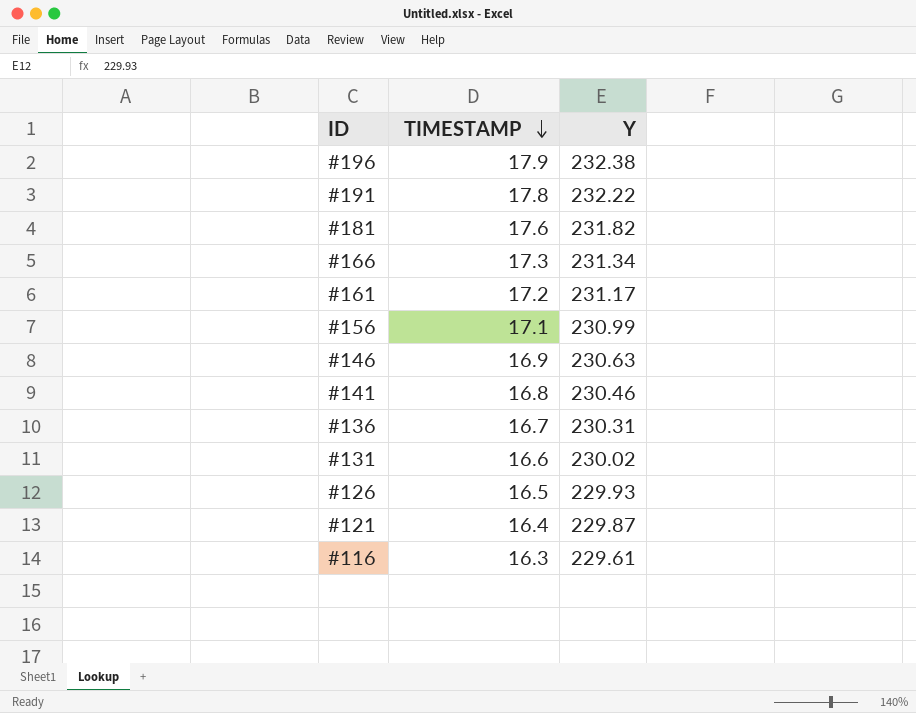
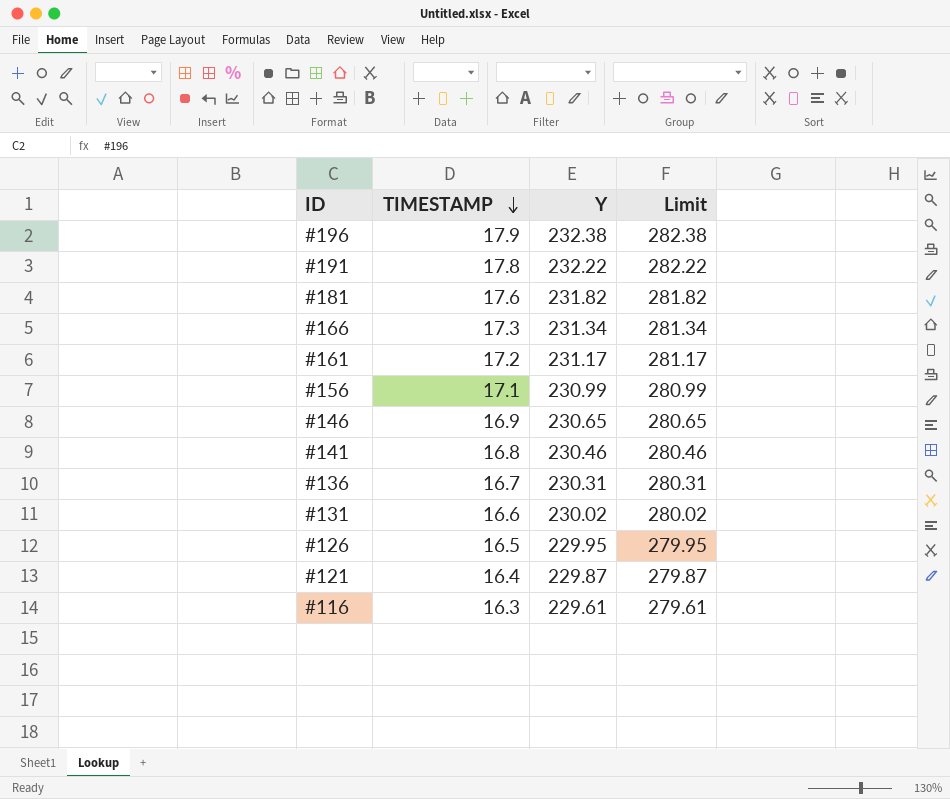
column Limit | formula: none -> [Y] + 50
#146 | Y: 230.63 -> 230.65
#126 | Y: 229.93 -> 229.95

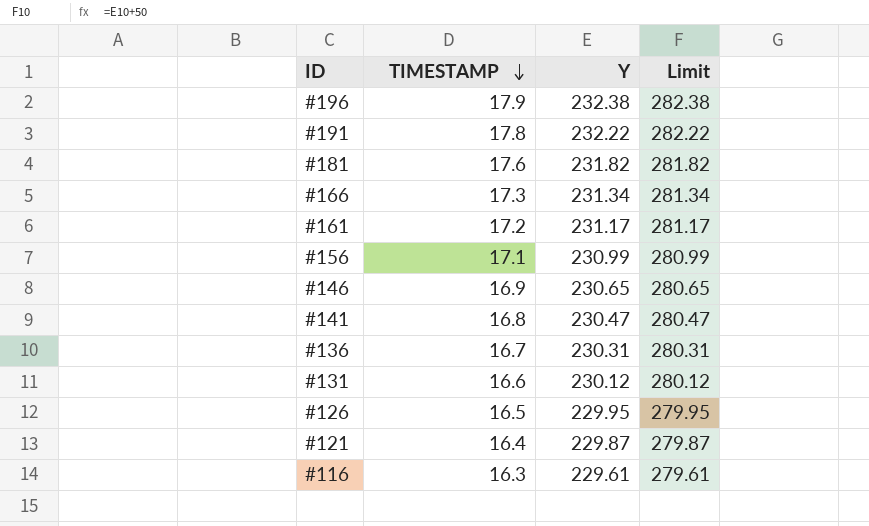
#141 | Y: 230.46 -> 230.47
#141 | Limit: 280.46 -> 280.47
#131 | Y: 230.02 -> 230.12
#131 | Limit: 280.02 -> 280.12

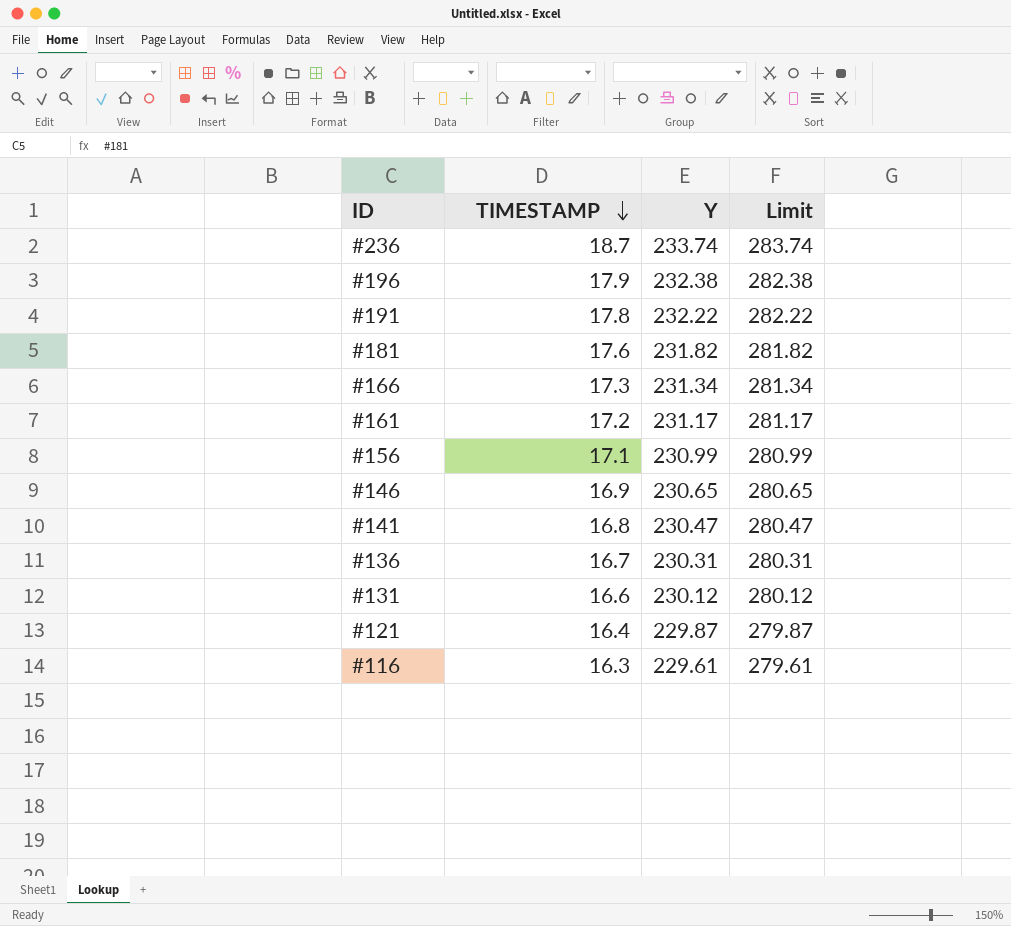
row #126: 16.5 | 229.95 | 279.95 -> none
row #236: none -> 18.7 | 233.74 | 283.74

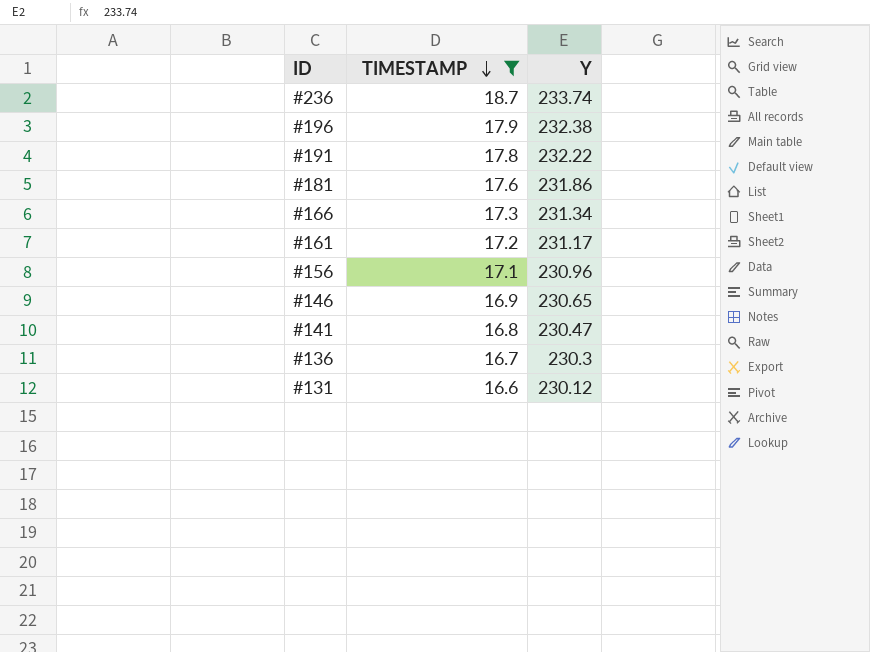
filter: none -> TIMESTAMP >= 16.6
column Limit | formula: [Y] + 50 -> none
#181 | Y: 231.82 -> 231.86
#156 | Y: 230.99 -> 230.96
#136 | Y: 230.31 -> 230.3

